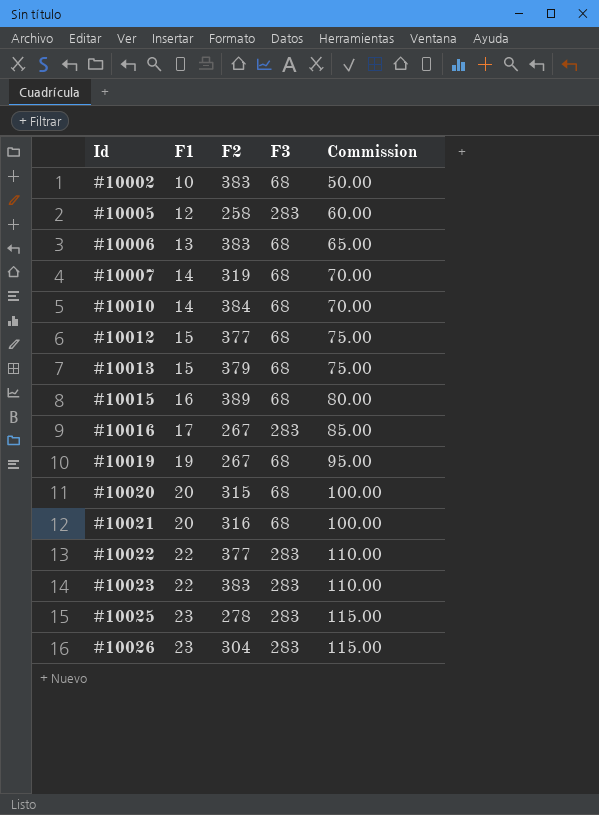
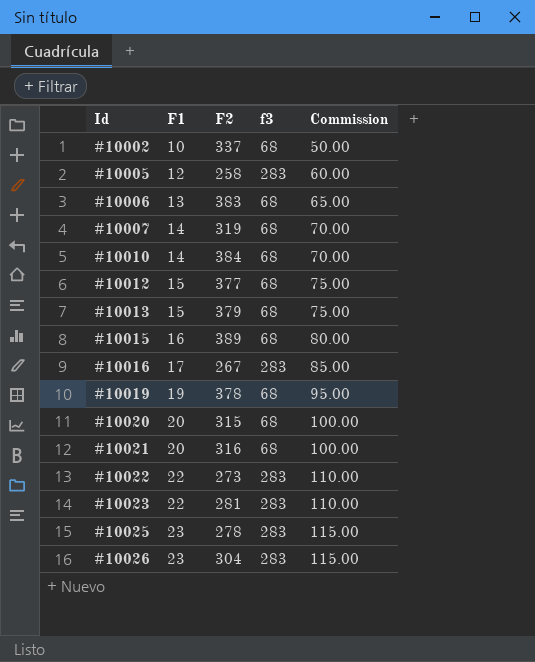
column name: F3 -> f3
#10002 | F2: 383 -> 337
#10019 | F2: 267 -> 378
#10022 | F2: 377 -> 273
#10023 | F2: 383 -> 281

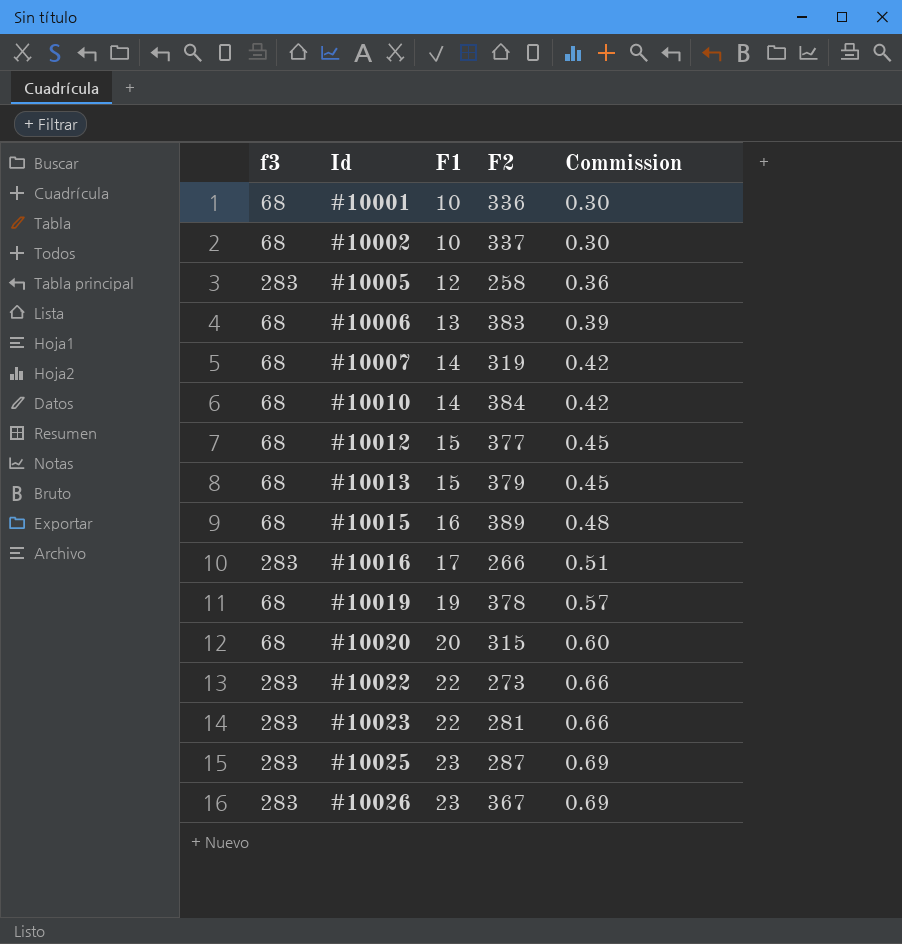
column f3 | position: 4 -> 1
column Commission | formula: [F1] * 5 -> [F1] * 0.03
row #10021: 20 | 316 | 68 | 100.00 -> none
row #10001: none -> 68 | 10 | 336 | 0.30
#10016 | F2: 267 -> 266
#10025 | F2: 278 -> 287
#10026 | F2: 304 -> 367

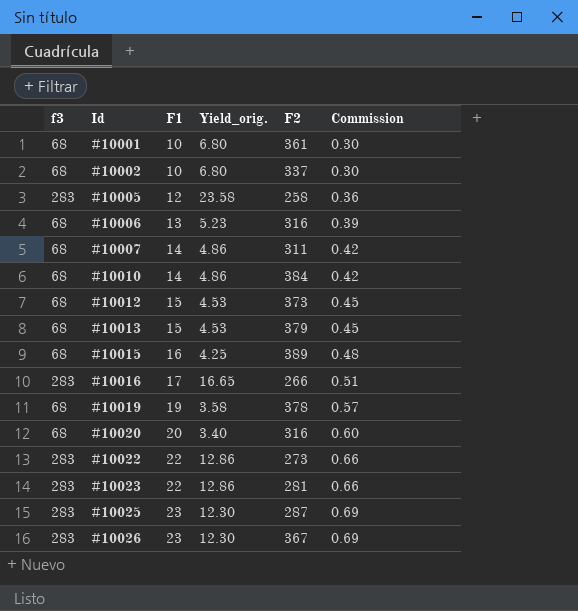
column Yield_orig. | formula: none -> [f3] / [F1]
#10001 | F2: 336 -> 361
#10006 | F2: 383 -> 316
#10007 | F2: 319 -> 311
#10012 | F2: 377 -> 373
#10020 | F2: 315 -> 316

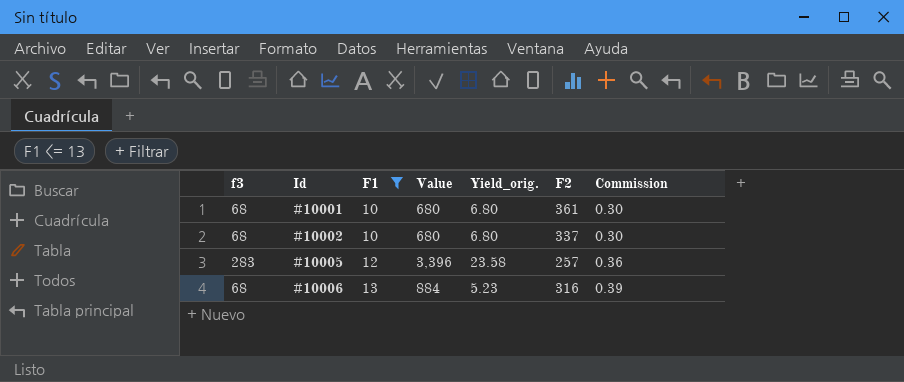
filter: none -> F1 <= 13
column Value | formula: none -> [f3] * [F1]
#10005 | F2: 258 -> 257

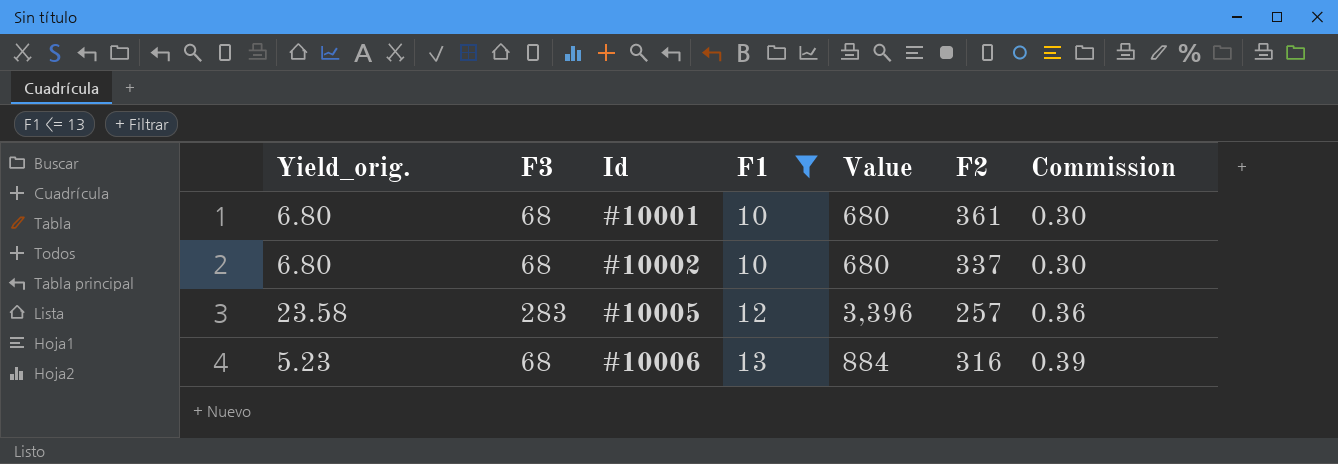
column Yield_orig. | position: 5 -> 1
column name: f3 -> F3

